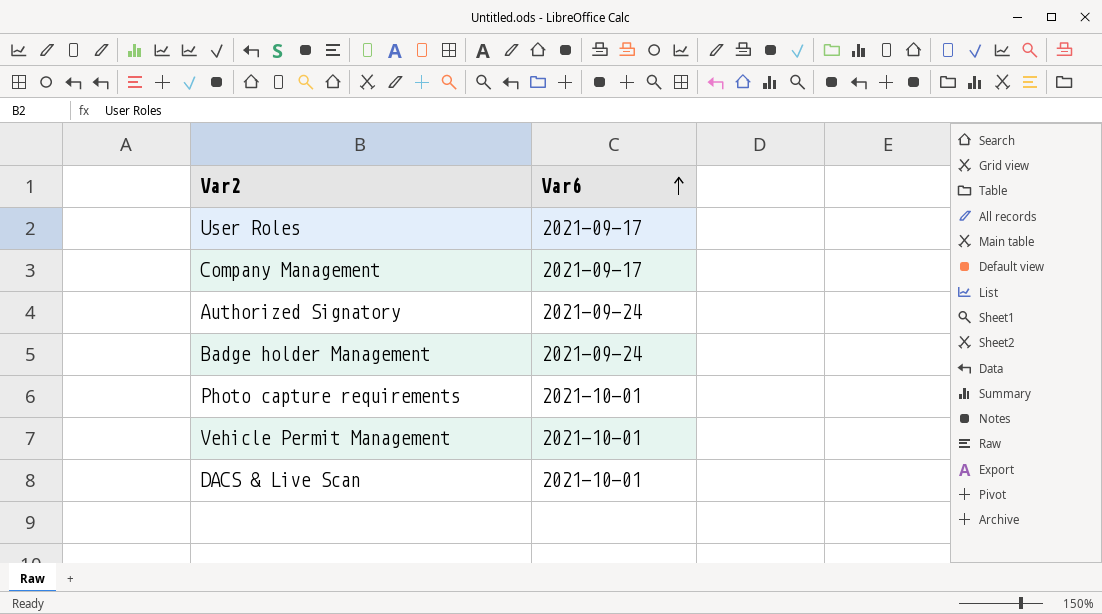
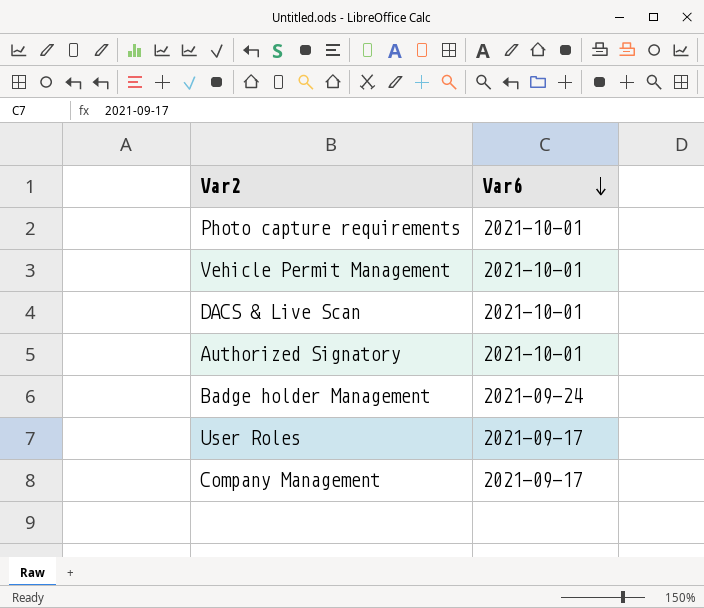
row order: Var6 ascending -> Var6 descending
Authorized Signatory | Var6: 2021-09-24 -> 2021-10-01

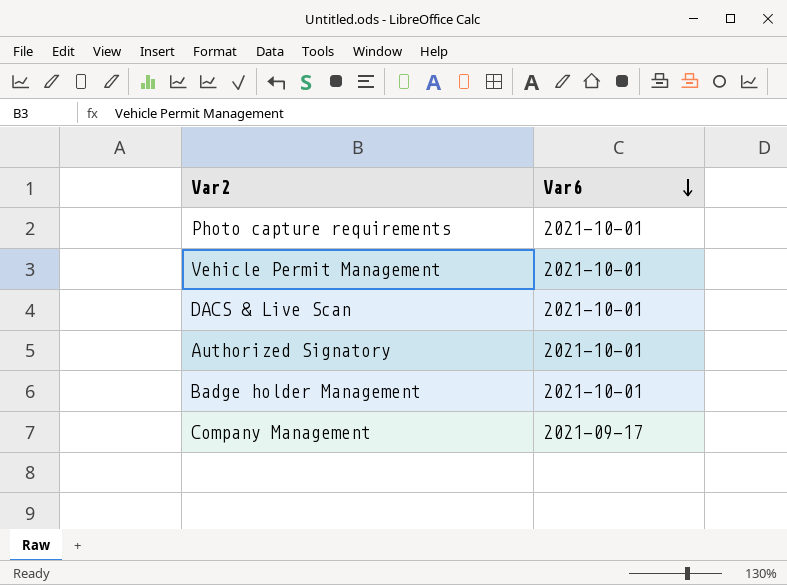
row User Roles: 2021-09-17 -> none
Badge holder Management | Var6: 2021-09-24 -> 2021-10-01

